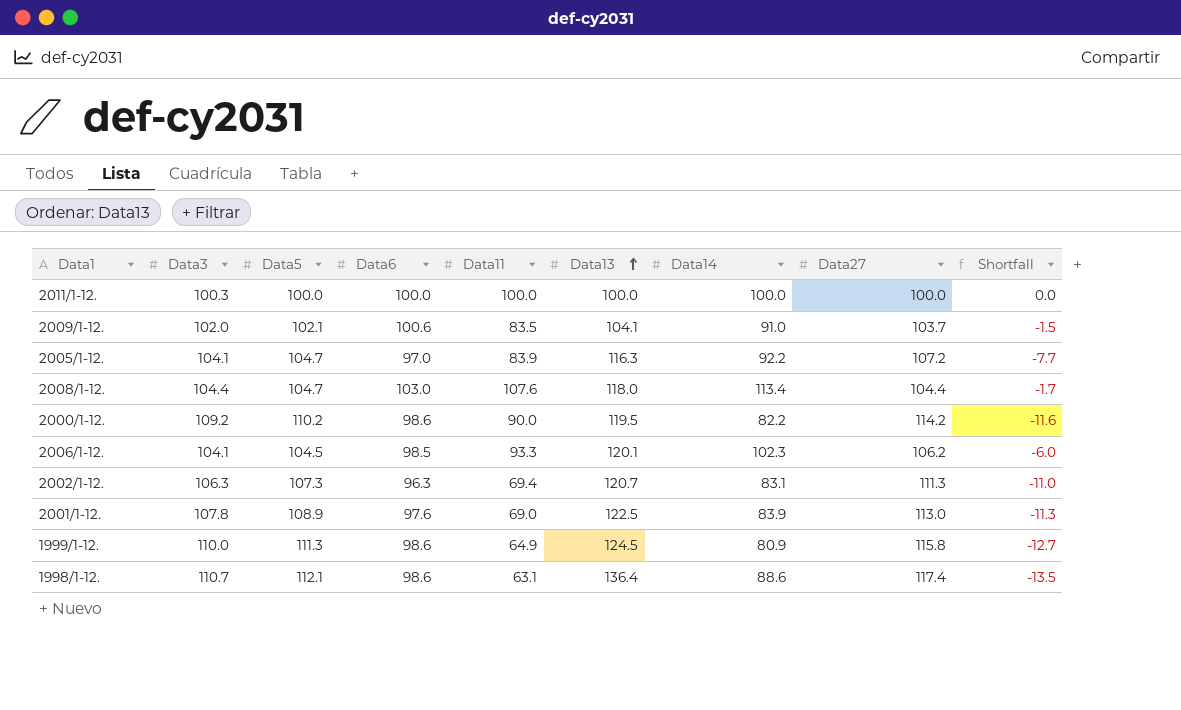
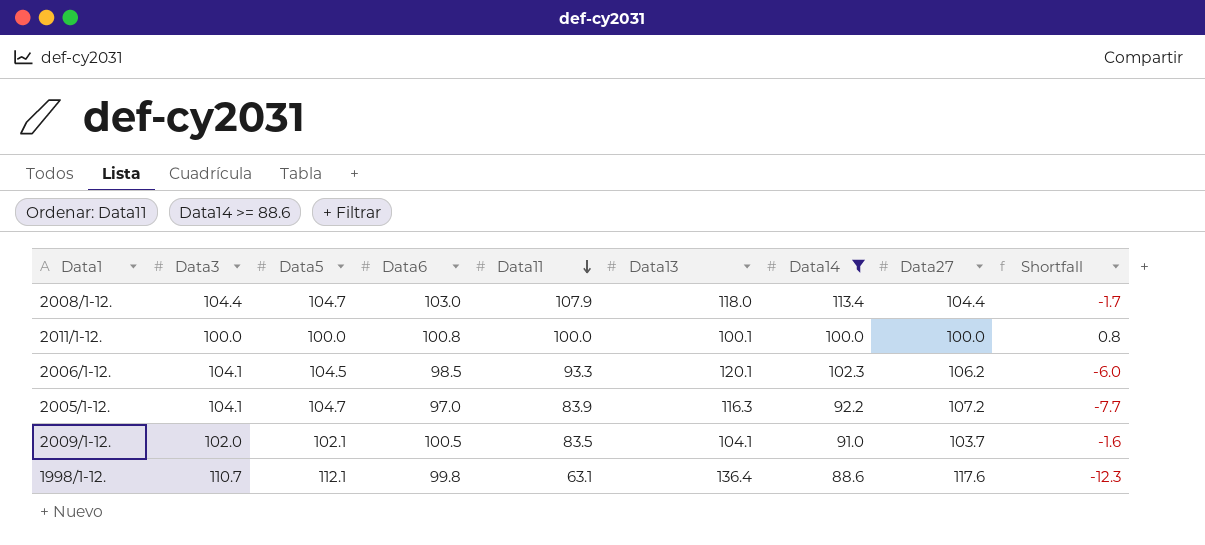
filter: none -> Data14 >= 88.6
row order: Data13 ascending -> Data11 descending
2008/1-12. | Data11: 107.6 -> 107.9
2011/1-12. | Data3: 100.3 -> 100.0
2011/1-12. | Data6: 100.0 -> 100.8
2011/1-12. | Data13: 100.0 -> 100.1
2011/1-12. | Shortfall: 0.0 -> 0.8
2009/1-12. | Data6: 100.6 -> 100.5
2009/1-12. | Shortfall: -1.5 -> -1.6
1998/1-12. | Data6: 98.6 -> 99.8
1998/1-12. | Data27: 117.4 -> 117.6
1998/1-12. | Shortfall: -13.5 -> -12.3

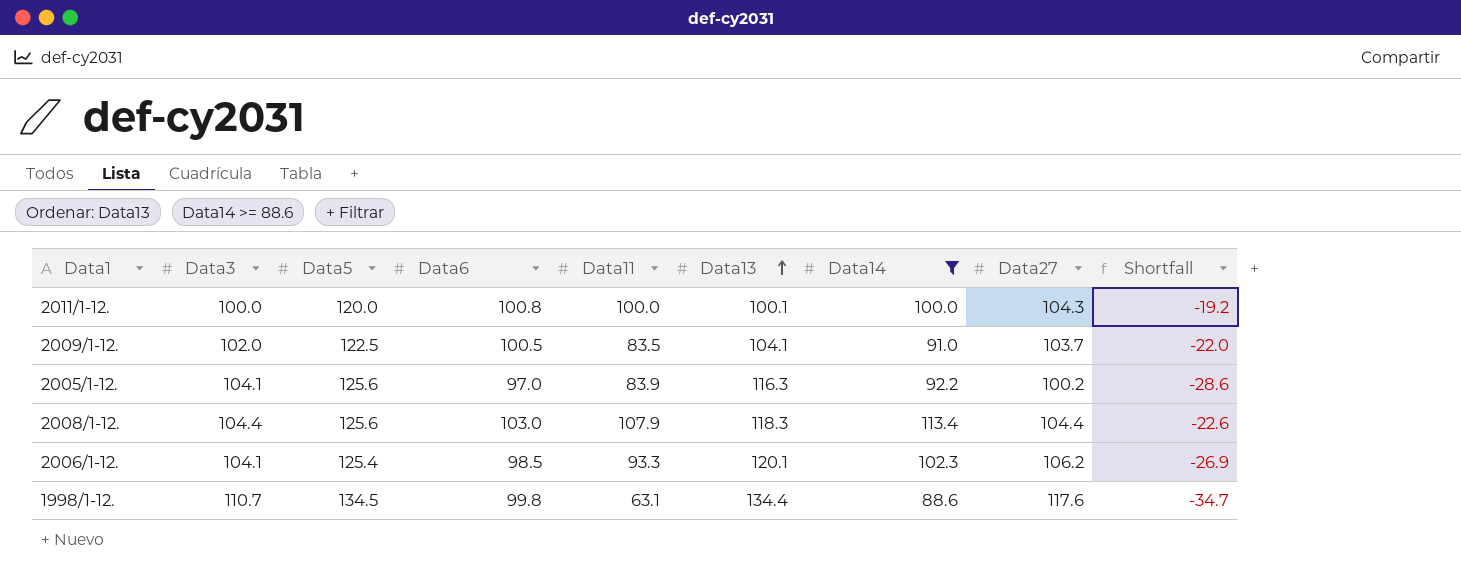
row order: Data11 descending -> Data13 ascending
2011/1-12. | Data5: 100.0 -> 120.0
2011/1-12. | Data27: 100.0 -> 104.3
2011/1-12. | Shortfall: 0.8 -> -19.2
2009/1-12. | Data5: 102.1 -> 122.5
2009/1-12. | Shortfall: -1.6 -> -22.0
2005/1-12. | Data5: 104.7 -> 125.6
2005/1-12. | Data27: 107.2 -> 100.2
2005/1-12. | Shortfall: -7.7 -> -28.6
2008/1-12. | Data5: 104.7 -> 125.6
2008/1-12. | Data13: 118.0 -> 118.3
2008/1-12. | Shortfall: -1.7 -> -22.6
2006/1-12. | Data5: 104.5 -> 125.4
2006/1-12. | Shortfall: -6.0 -> -26.9
1998/1-12. | Data5: 112.1 -> 134.5
1998/1-12. | Data13: 136.4 -> 134.4
1998/1-12. | Shortfall: -12.3 -> -34.7

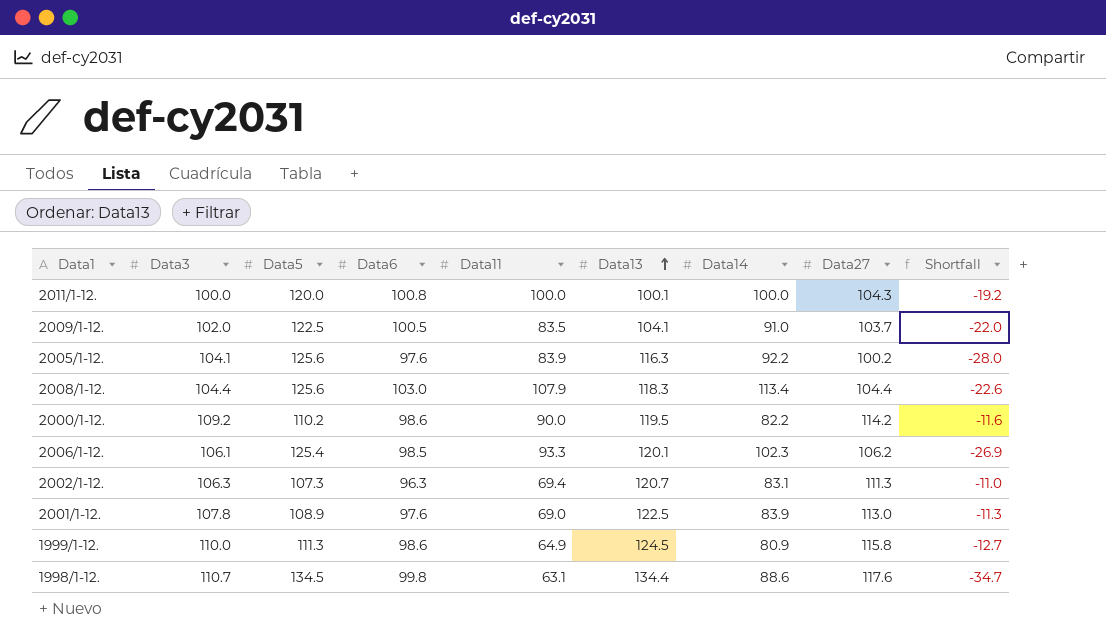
filter: Data14 >= 88.6 -> none
2005/1-12. | Data6: 97.0 -> 97.6
2005/1-12. | Shortfall: -28.6 -> -28.0
2006/1-12. | Data3: 104.1 -> 106.1

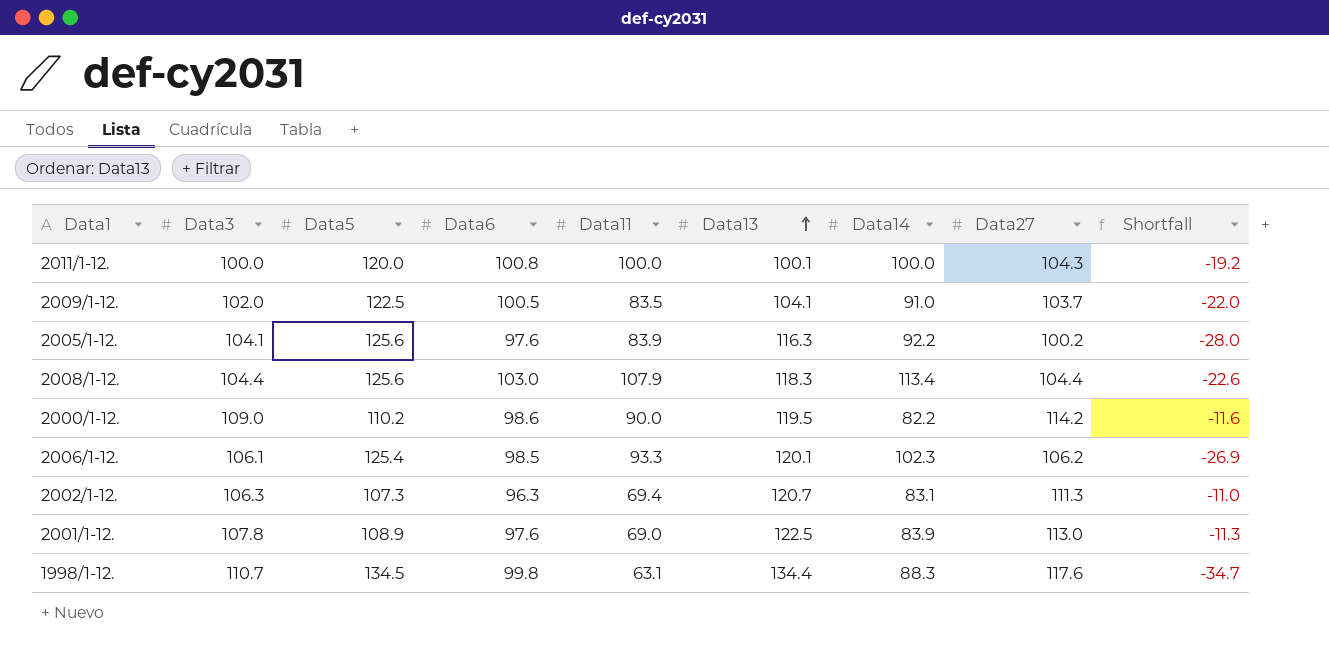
row 1999/1-12.: 110.0 | 111.3 | 98.6 | 64.9 | 124.5 | 80.9 | 115.8 | -12.7 -> none
2000/1-12. | Data3: 109.2 -> 109.0
1998/1-12. | Data14: 88.6 -> 88.3

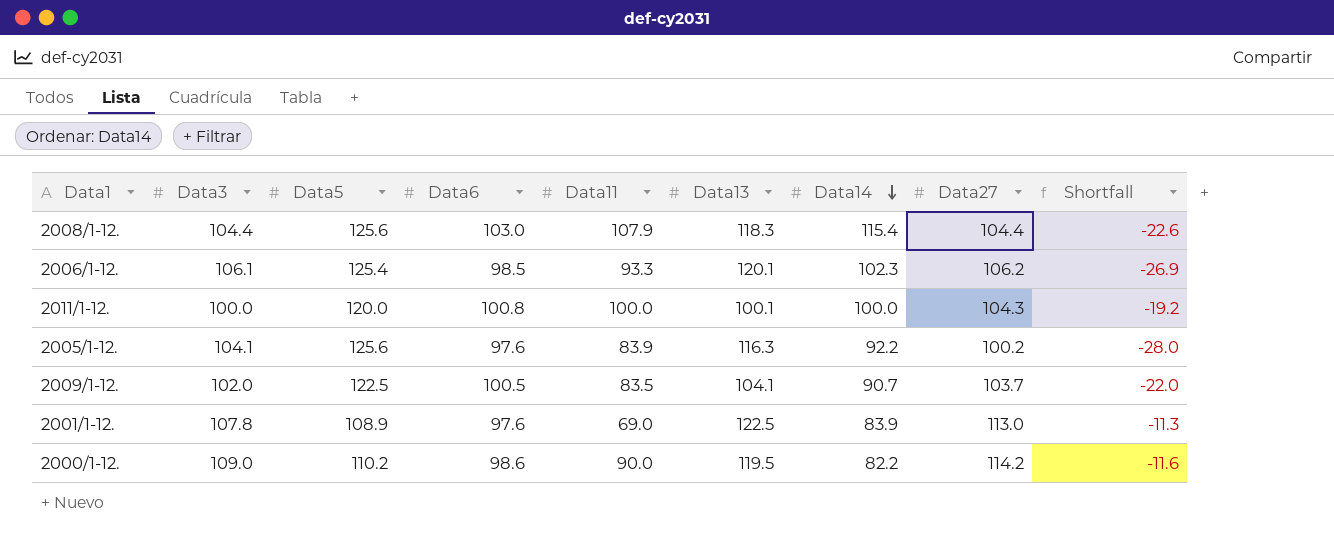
row order: Data13 ascending -> Data14 descending
row 2002/1-12.: 106.3 | 107.3 | 96.3 | 69.4 | 120.7 | 83.1 | 111.3 | -11.0 -> none
row 1998/1-12.: 110.7 | 134.5 | 99.8 | 63.1 | 134.4 | 88.3 | 117.6 | -34.7 -> none
2008/1-12. | Data14: 113.4 -> 115.4
2009/1-12. | Data14: 91.0 -> 90.7

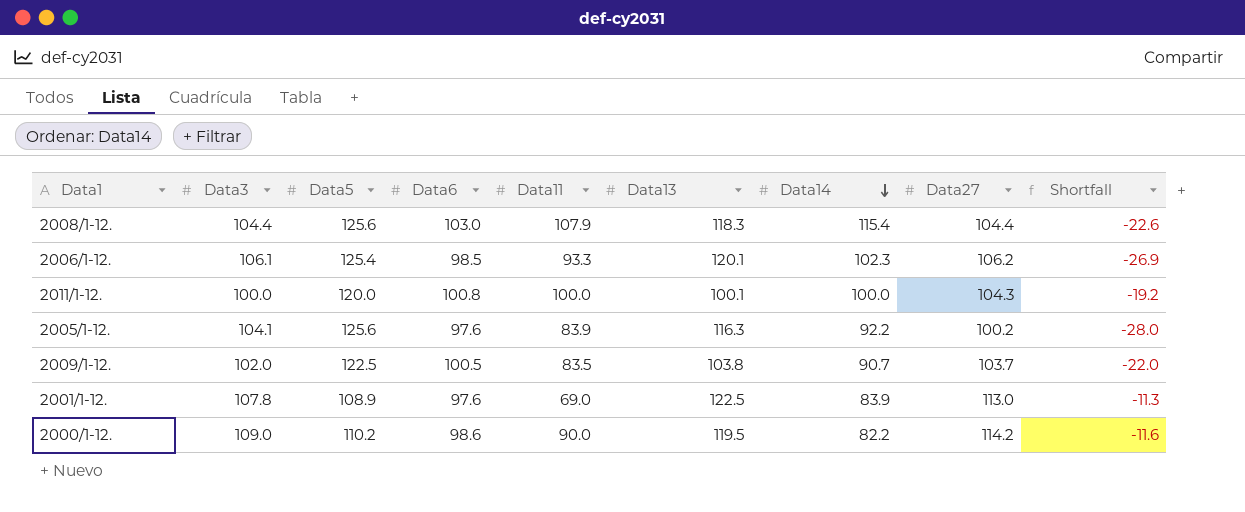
2009/1-12. | Data13: 104.1 -> 103.8

